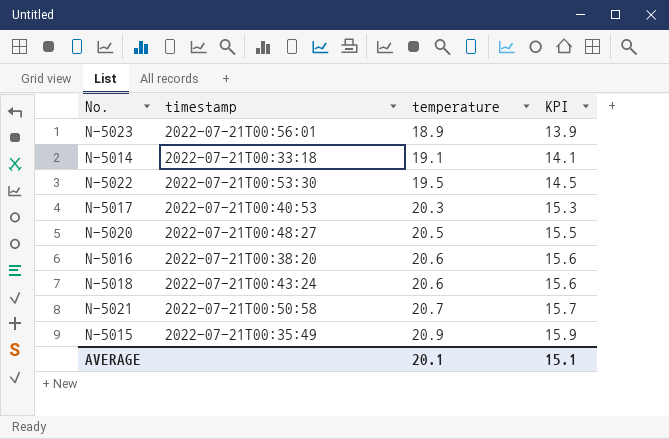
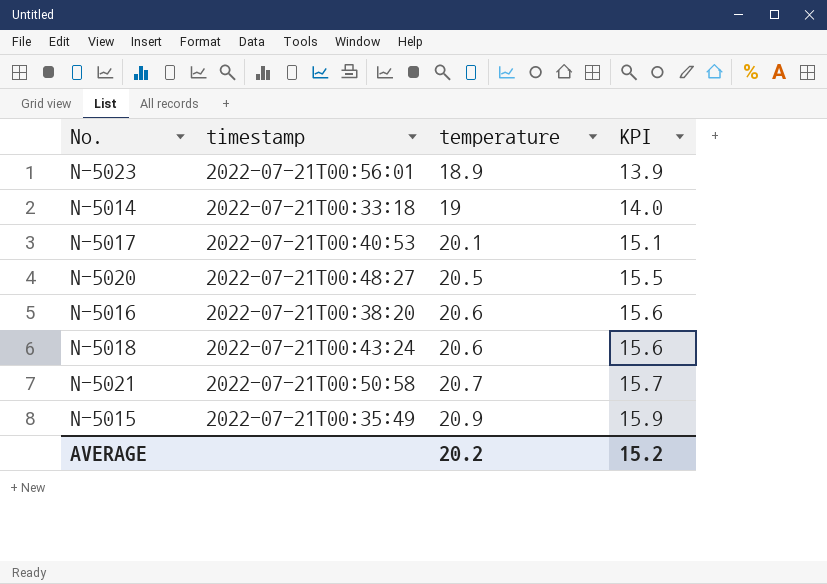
row N-5022: 2022-07-21T00:53:30 | 19.5 | 14.5 -> none
N-5014 | temperature: 19.1 -> 19
N-5014 | KPI: 14.1 -> 14.0
N-5017 | temperature: 20.3 -> 20.1
N-5017 | KPI: 15.3 -> 15.1
AVERAGE | temperature: 20.1 -> 20.2
AVERAGE | KPI: 15.1 -> 15.2

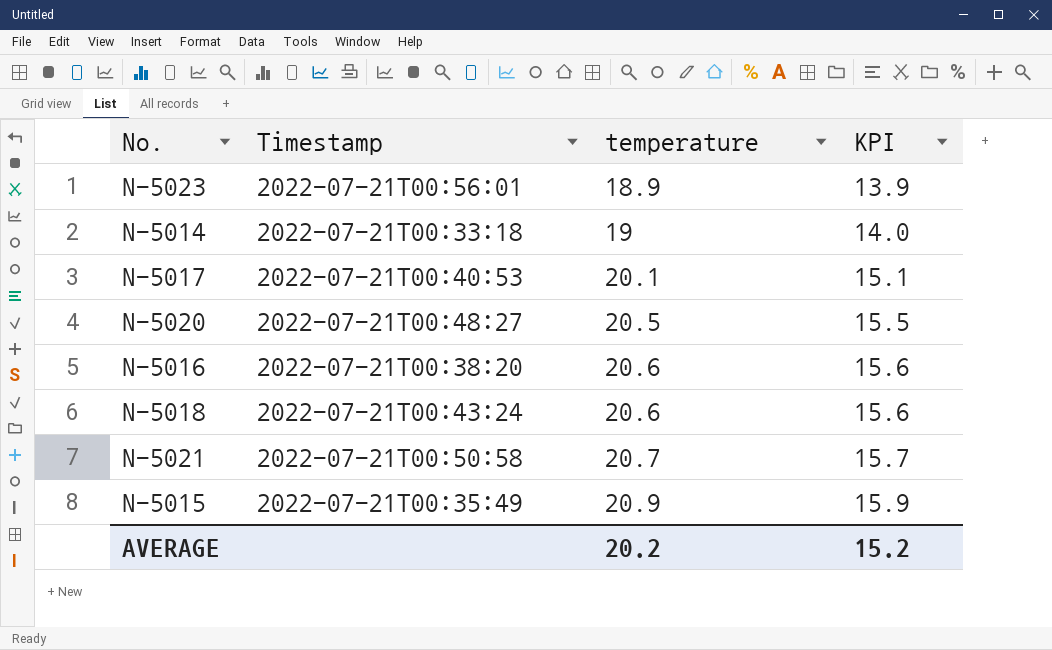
column name: timestamp -> Timestamp

